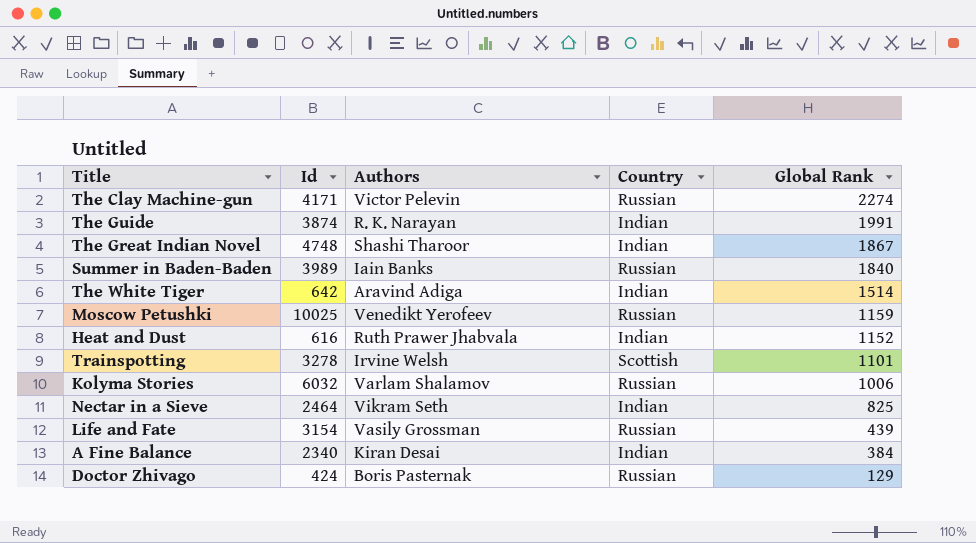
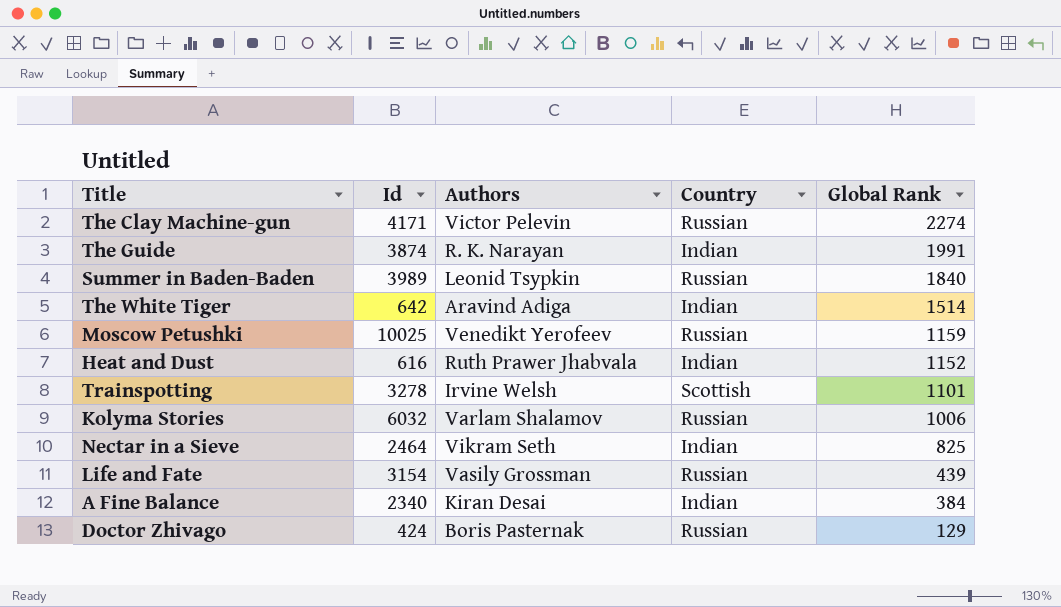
row The Great Indian Novel: 4748 | Shashi Tharoor | Indian | 1867 -> none
Summer in Baden-Baden | Authors: Iain Banks -> Leonid Tsypkin

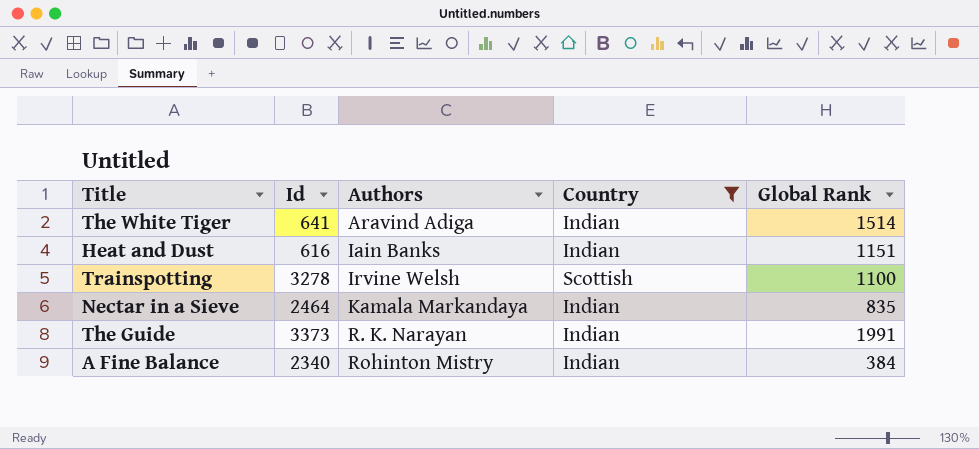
filter: none -> Country != Russian
row order: Global Rank descending -> Authors ascending
The White Tiger | Id: 642 -> 641
Heat and Dust | Authors: Ruth Prawer Jhabvala -> Iain Banks
Heat and Dust | Global Rank: 1152 -> 1151
Trainspotting | Global Rank: 1101 -> 1100
Nectar in a Sieve | Authors: Vikram Seth -> Kamala Markandaya
Nectar in a Sieve | Global Rank: 825 -> 835
The Guide | Id: 3874 -> 3373
A Fine Balance | Authors: Kiran Desai -> Rohinton Mistry

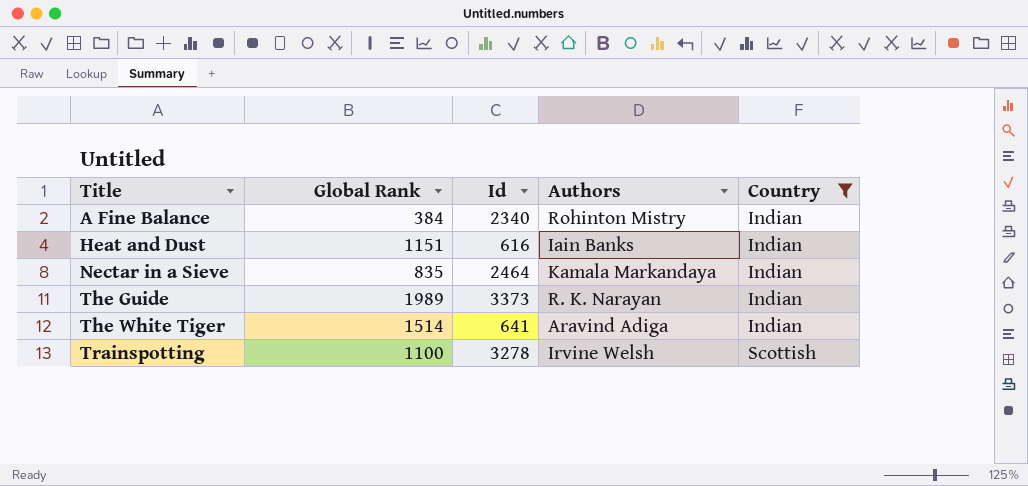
row order: Authors ascending -> Title ascending
column Global Rank | position: 5 -> 2
The Guide | Global Rank: 1991 -> 1989

